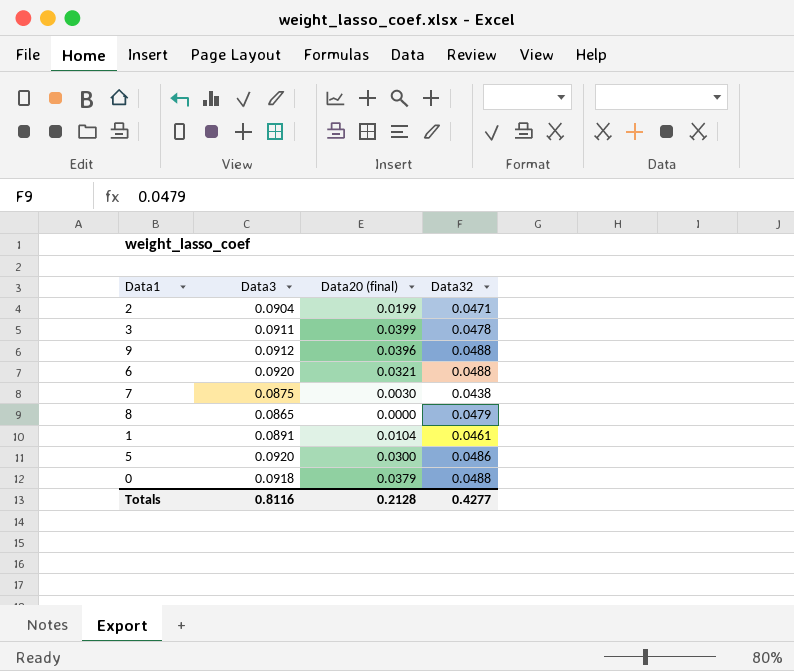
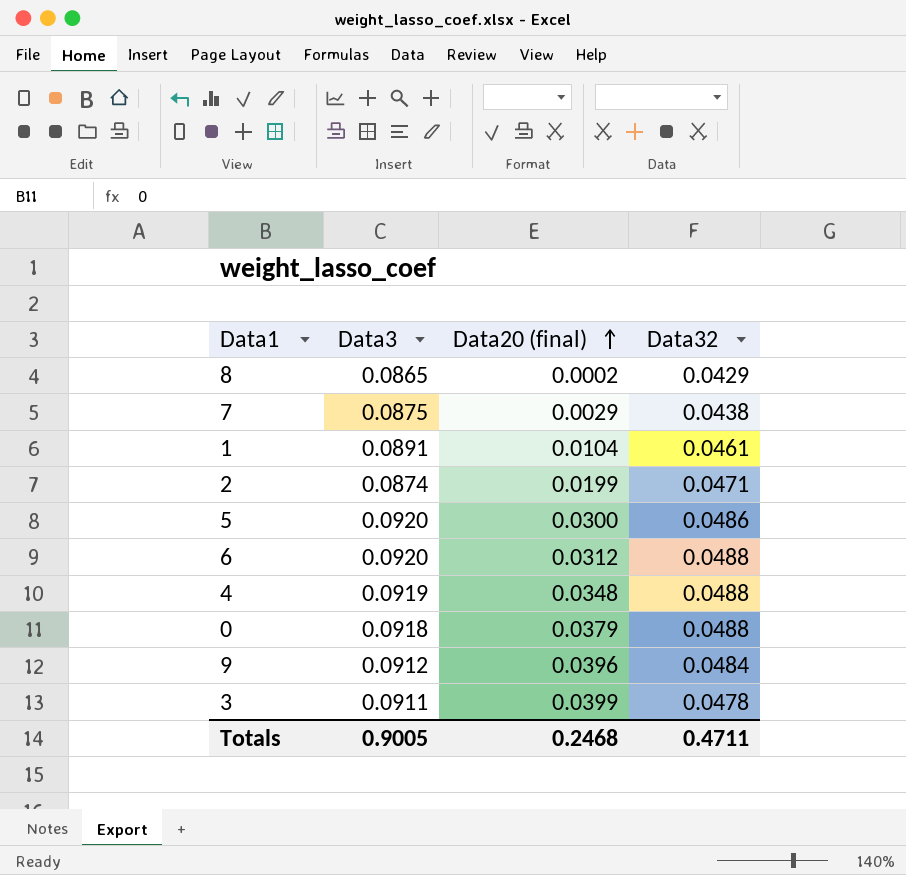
row order: none -> Data20 (final) ascending
8 | Data20 (final): 0.0000 -> 0.0002
8 | Data32: 0.0479 -> 0.0429
7 | Data20 (final): 0.0030 -> 0.0029
2 | Data3: 0.0904 -> 0.0874
6 | Data20 (final): 0.0321 -> 0.0312
row 4: none -> 0.0919 | 0.0348 | 0.0488
9 | Data32: 0.0488 -> 0.0484
Totals | Data3: 0.8116 -> 0.9005
Totals | Data20 (final): 0.2128 -> 0.2468
Totals | Data32: 0.4277 -> 0.4711

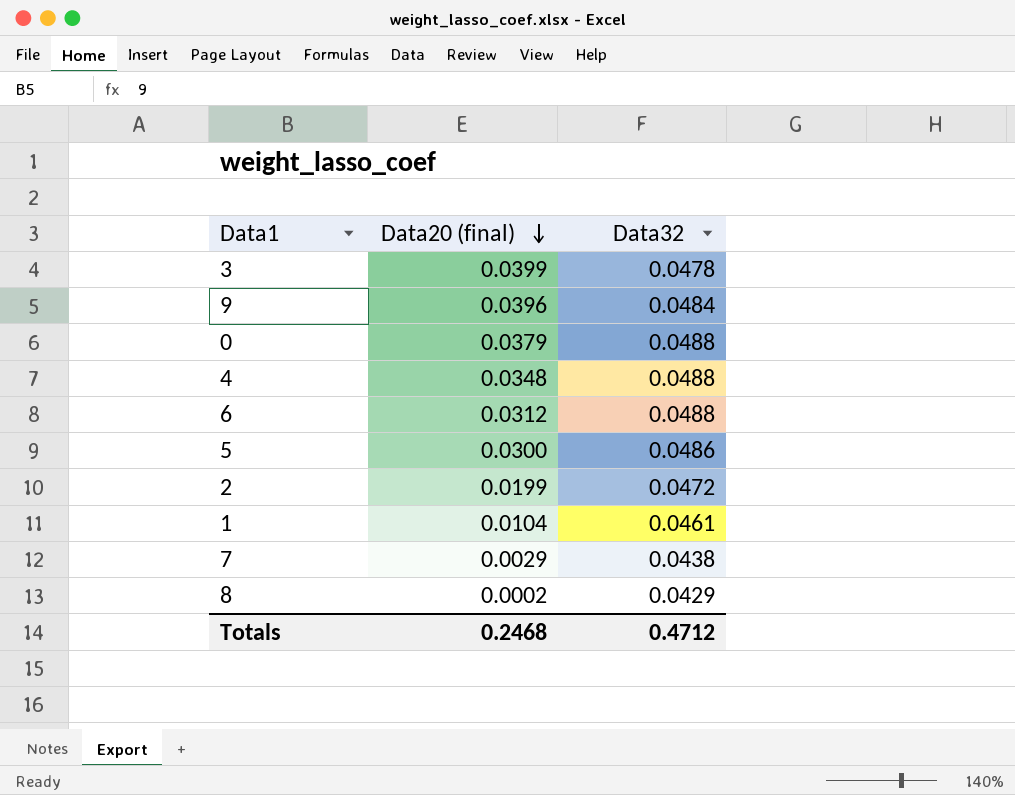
row order: Data20 (final) ascending -> Data20 (final) descending
column Data3 | position: 2 -> none
2 | Data32: 0.0471 -> 0.0472
Totals | Data32: 0.4711 -> 0.4712

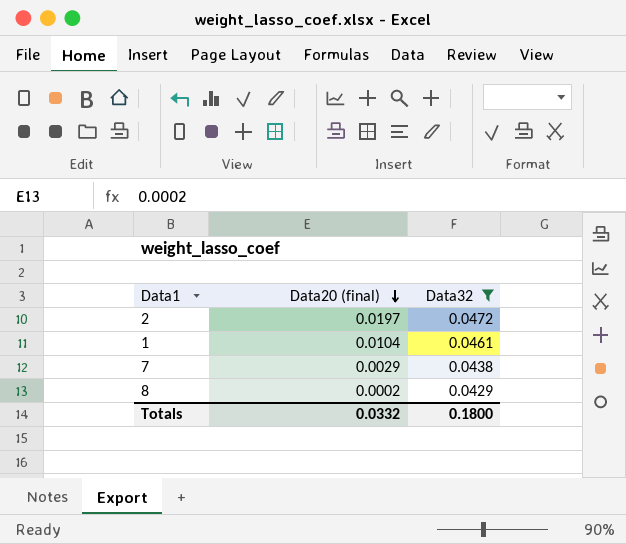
filter: none -> Data32 <= 0.0472
2 | Data20 (final): 0.0199 -> 0.0197
Totals | Data20 (final): 0.2468 -> 0.0332
Totals | Data32: 0.4712 -> 0.1800

